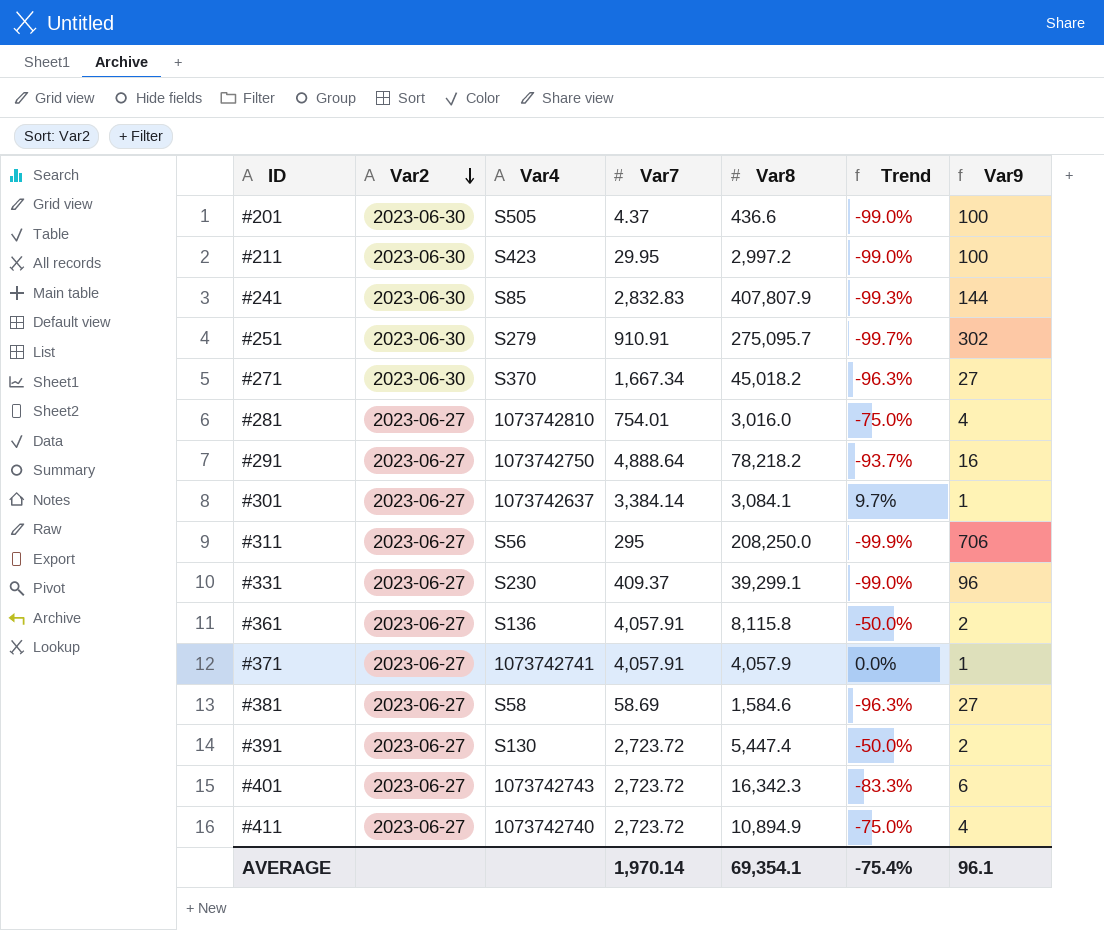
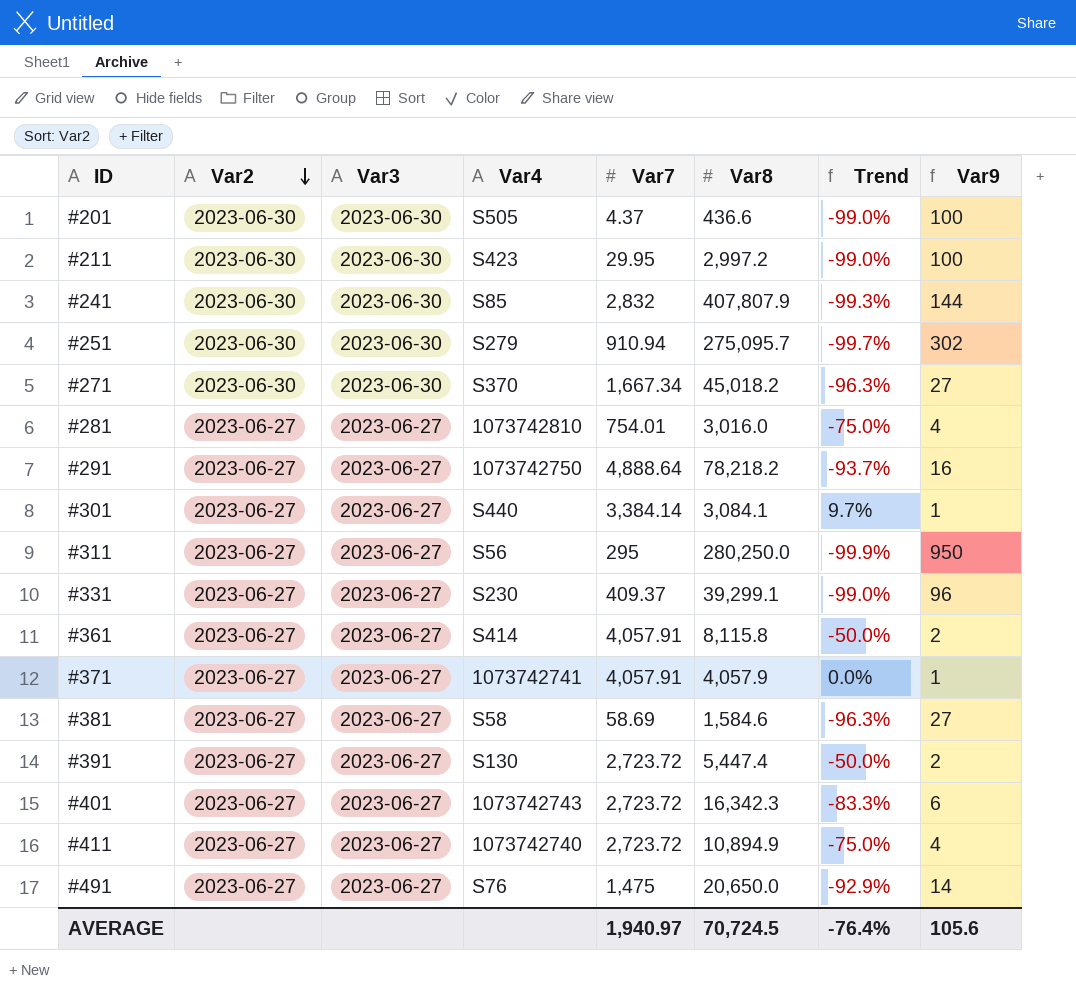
column Var3 | position: none -> 3
#241 | Var7: 2,832.83 -> 2,832
#251 | Var7: 910.91 -> 910.94
#301 | Var4: 1073742637 -> S440
#311 | Var8: 208,250.0 -> 280,250.0
#311 | Var9: 706 -> 950
#361 | Var4: S136 -> S414
row #491: none -> 2023-06-27 | 2023-06-27 | S76 | 1,475 | 20,650.0 | -92.9% | 14
AVERAGE | Var7: 1,970.14 -> 1,940.97
AVERAGE | Var8: 69,354.1 -> 70,724.5
AVERAGE | Trend: -75.4% -> -76.4%
AVERAGE | Var9: 96.1 -> 105.6

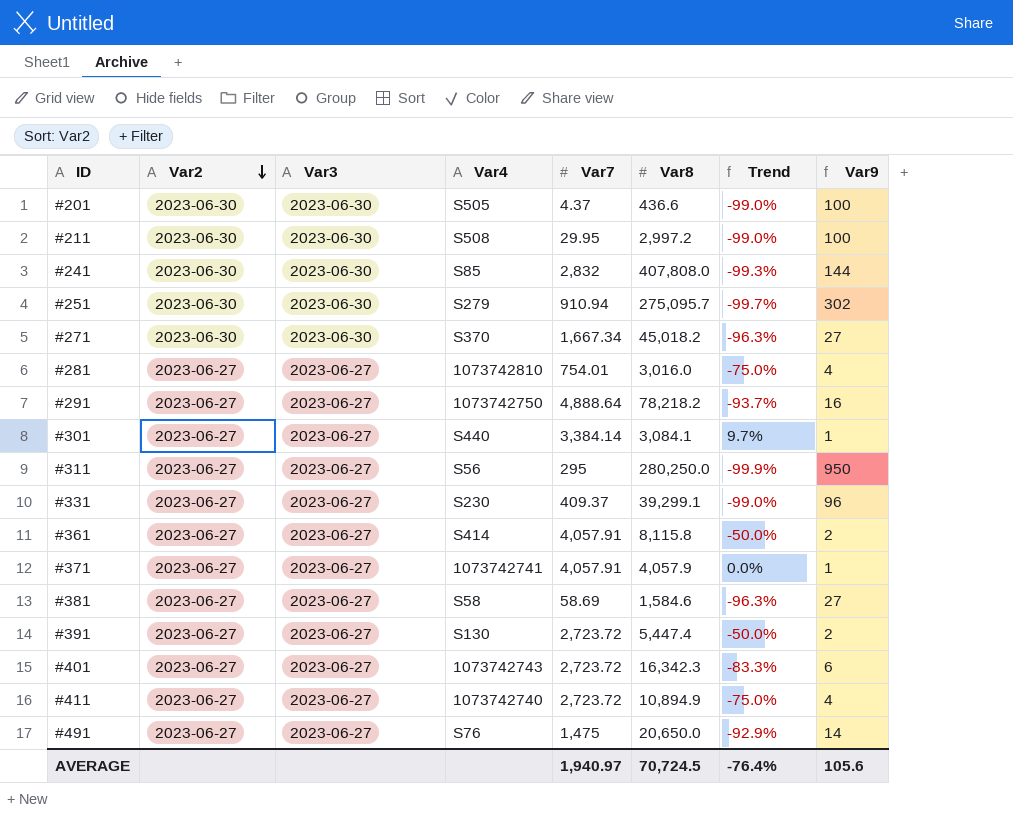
#211 | Var4: S423 -> S508
#241 | Var8: 407,807.9 -> 407,808.0

